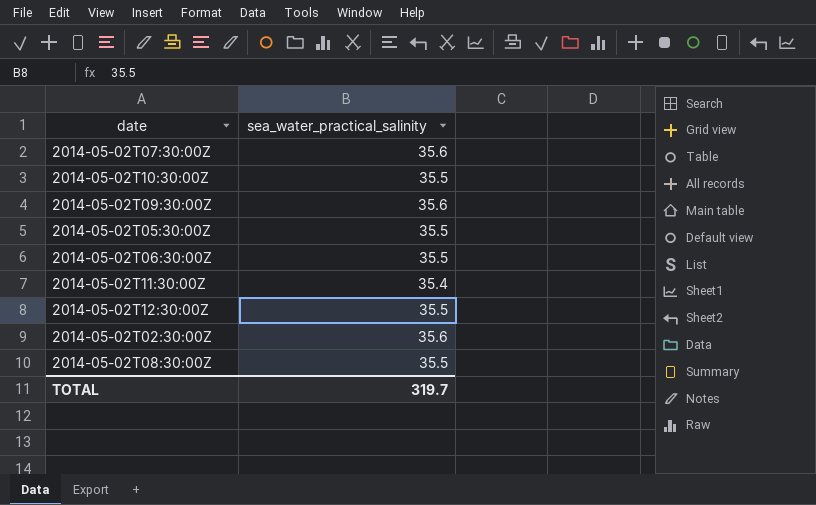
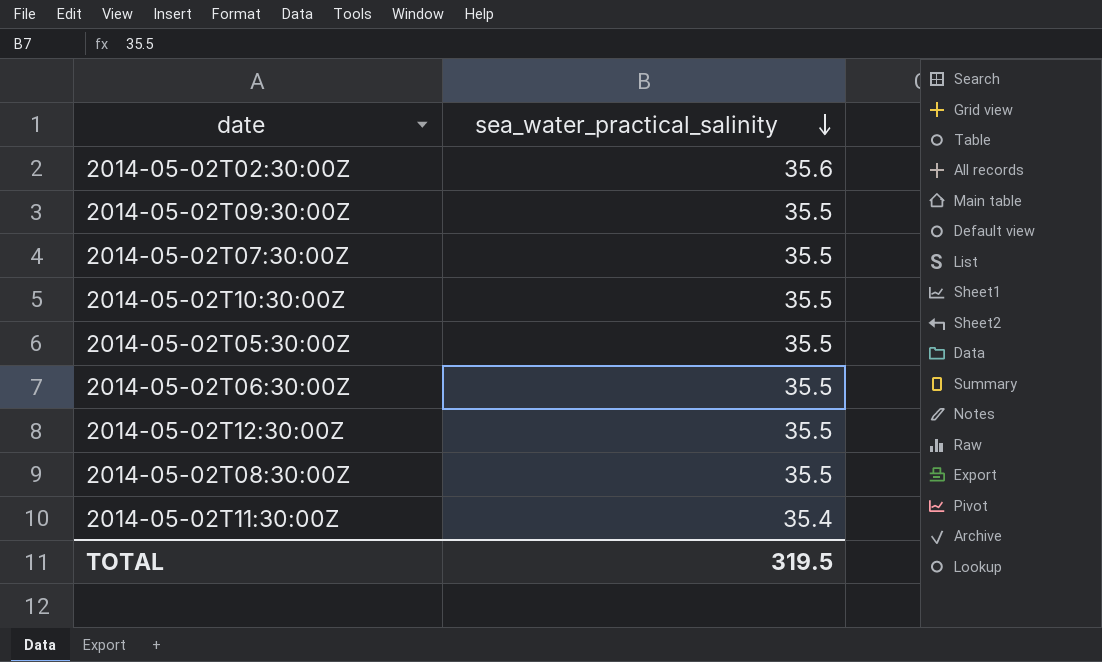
row order: none -> sea_water_practical_salinity descending
2014-05-02T09:30:00Z | sea_water_practical_salinity: 35.6 -> 35.5
2014-05-02T07:30:00Z | sea_water_practical_salinity: 35.6 -> 35.5
TOTAL | sea_water_practical_salinity: 319.7 -> 319.5

